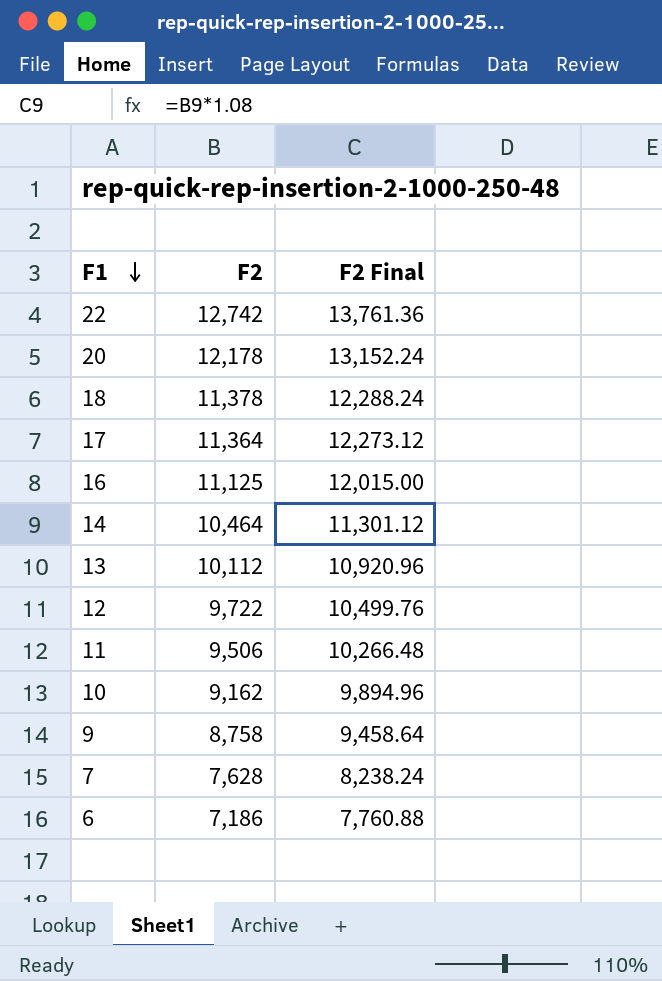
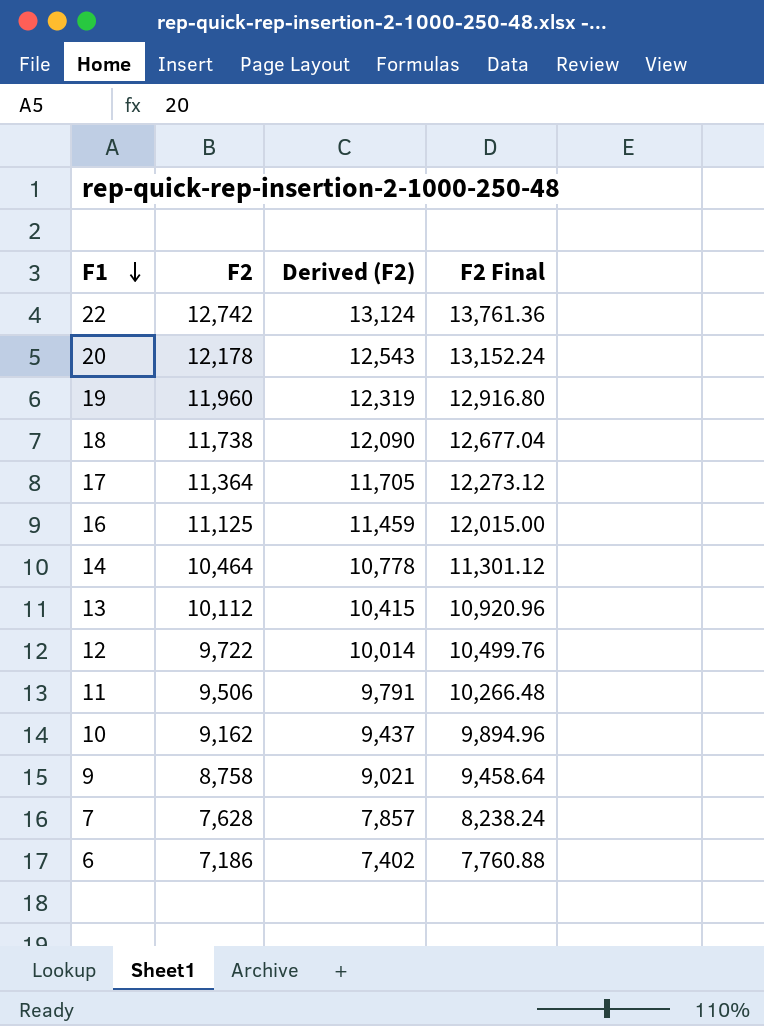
column Derived (F2) | formula: none -> [F2] * 1.03
row 19: none -> 11,960 | 12,319 | 12,916.80
18 | F2: 11,378 -> 11,738
18 | F2 Final: 12,288.24 -> 12,677.04

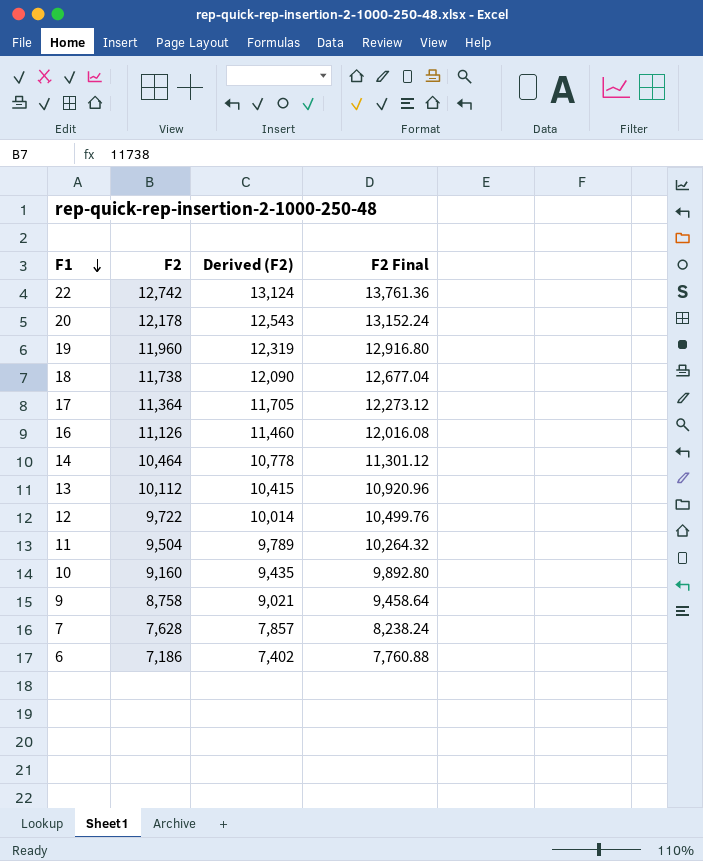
16 | F2: 11,125 -> 11,126
16 | Derived (F2): 11,459 -> 11,460
16 | F2 Final: 12,015.00 -> 12,016.08
11 | F2: 9,506 -> 9,504
11 | Derived (F2): 9,791 -> 9,789
11 | F2 Final: 10,266.48 -> 10,264.32
10 | F2: 9,162 -> 9,160
10 | Derived (F2): 9,437 -> 9,435
10 | F2 Final: 9,894.96 -> 9,892.80

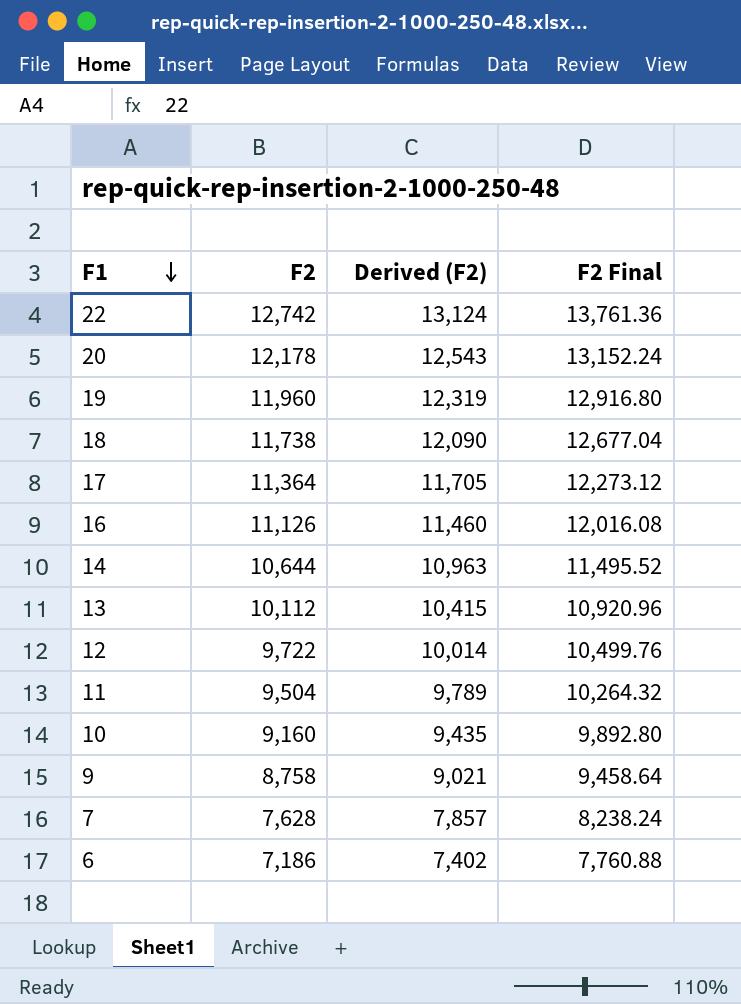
14 | F2: 10,464 -> 10,644
14 | Derived (F2): 10,778 -> 10,963
14 | F2 Final: 11,301.12 -> 11,495.52

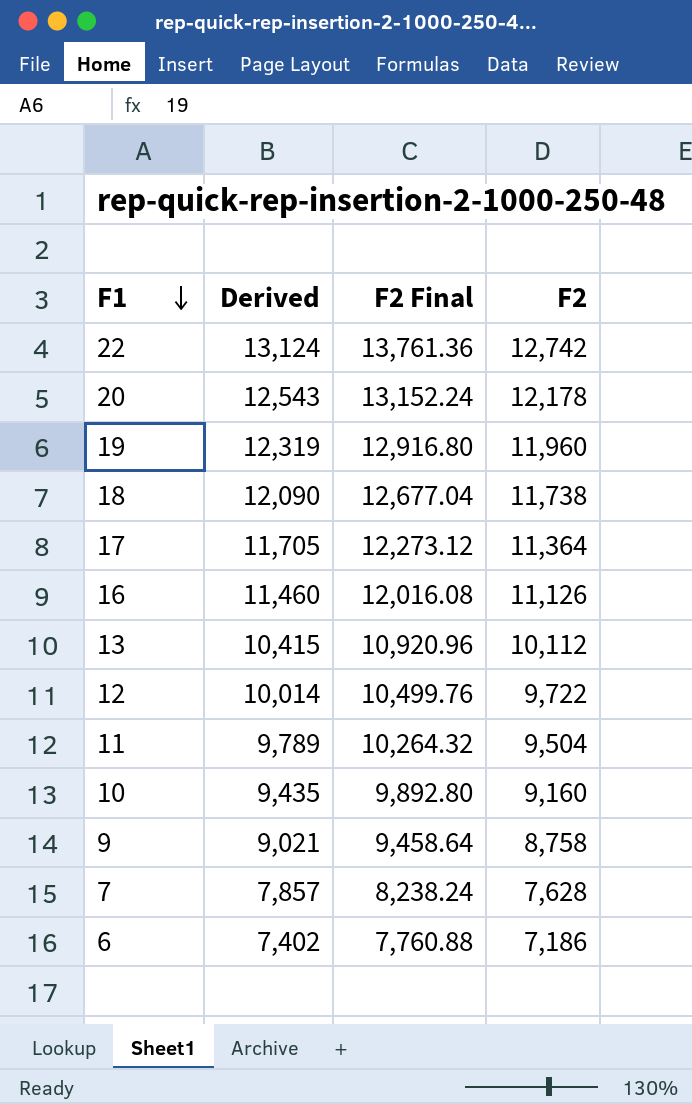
column name: Derived (F2) -> Derived
column F2 | position: 2 -> 4
row 14: 10,644 | 10,963 | 11,495.52 -> none

